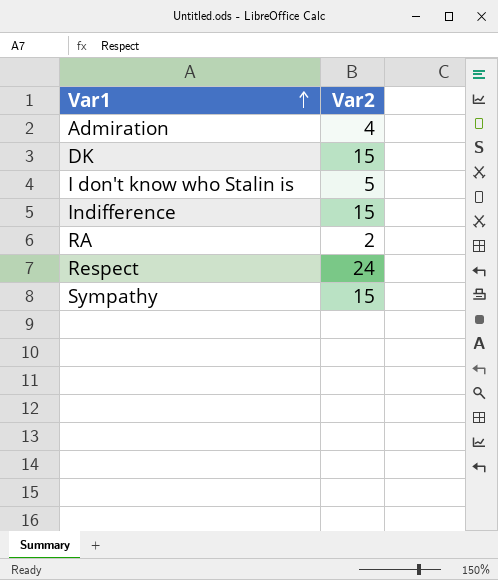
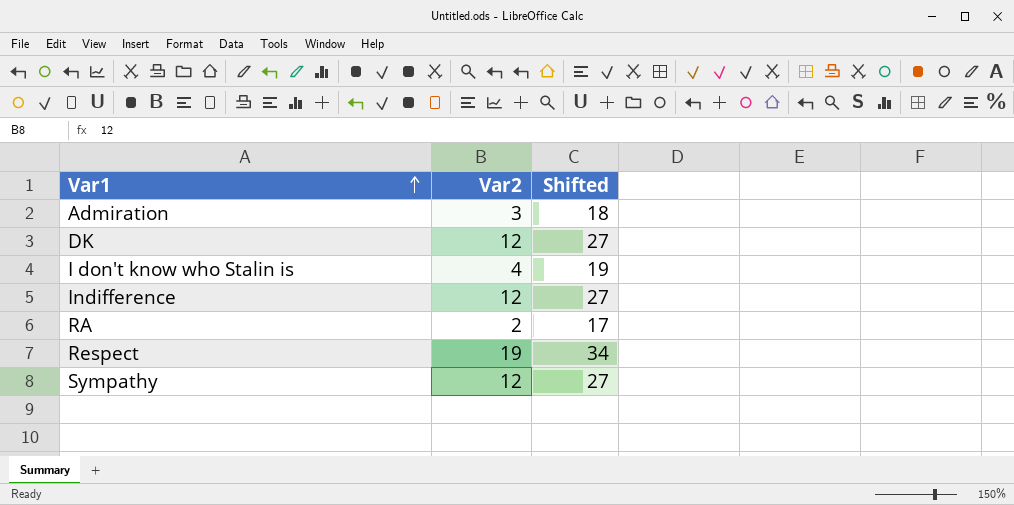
column Shifted | formula: none -> [Var2] + 15
Admiration | Var2: 4 -> 3
DK | Var2: 15 -> 12
I don't know who Stalin is | Var2: 5 -> 4
Indifference | Var2: 15 -> 12
Respect | Var2: 24 -> 19
Sympathy | Var2: 15 -> 12

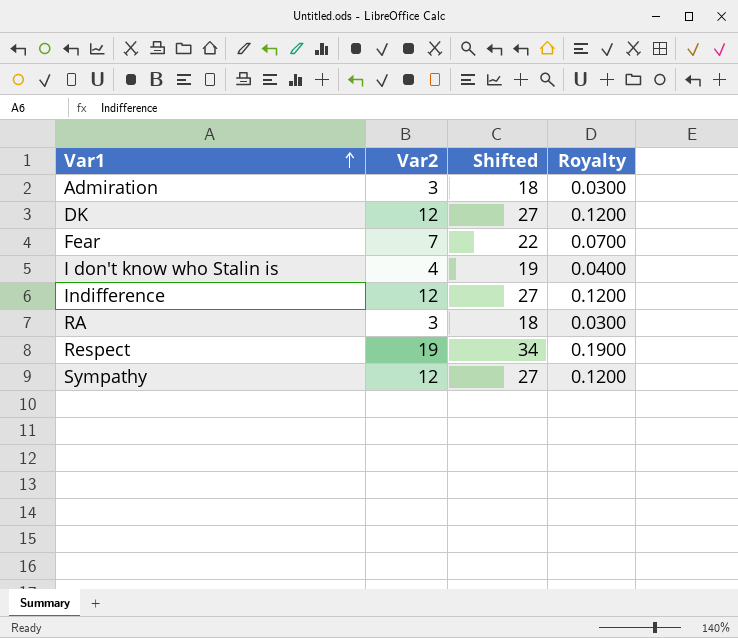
column Royalty | formula: none -> [Var2] * 0.01
row Fear: none -> 7 | 22 | 0.0700
RA | Var2: 2 -> 3
RA | Shifted: 17 -> 18

